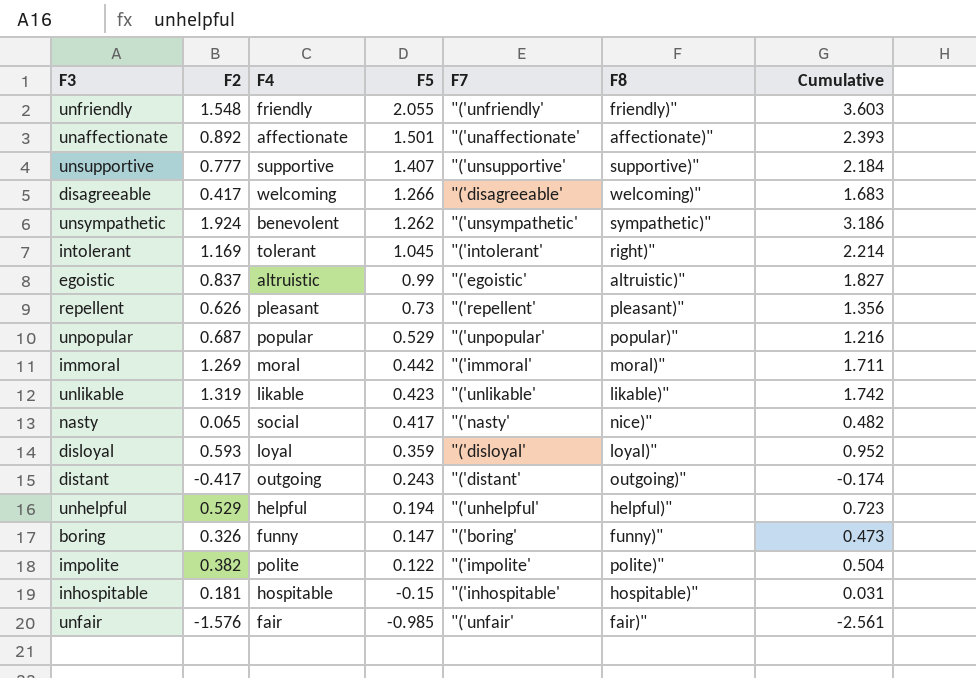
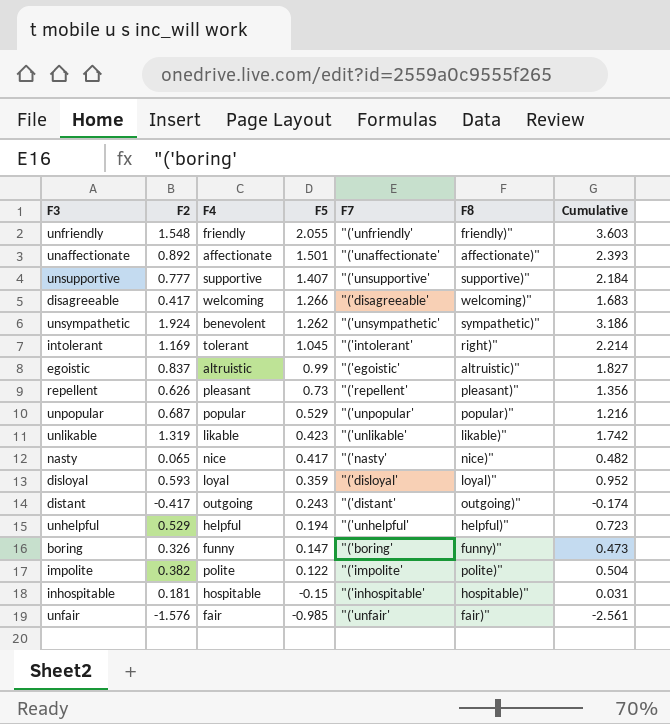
row immoral: 1.269 | moral | 0.442 | "('immoral' | moral)" | 1.711 -> none
nasty | F4: social -> nice

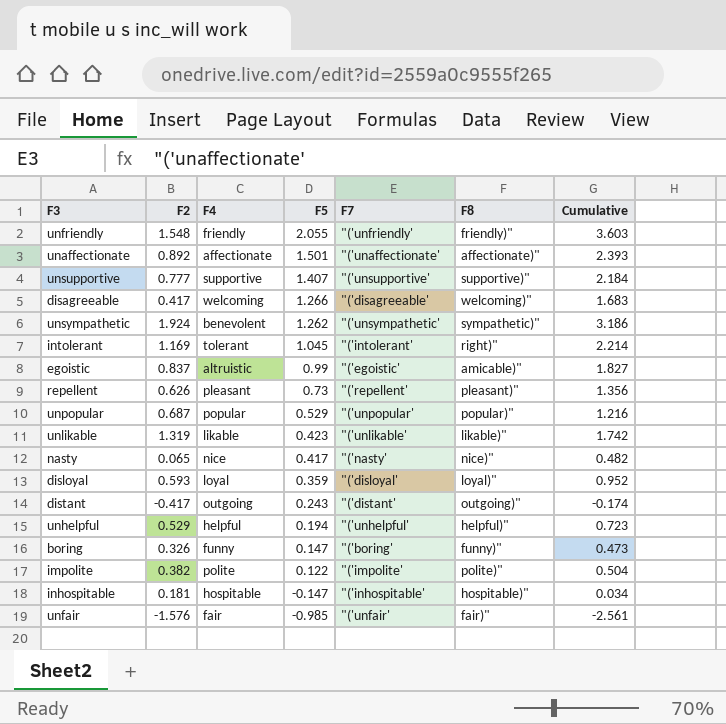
egoistic | F8: altruistic)" -> amicable)"
inhospitable | F5: -0.15 -> -0.147
inhospitable | Cumulative: 0.031 -> 0.034

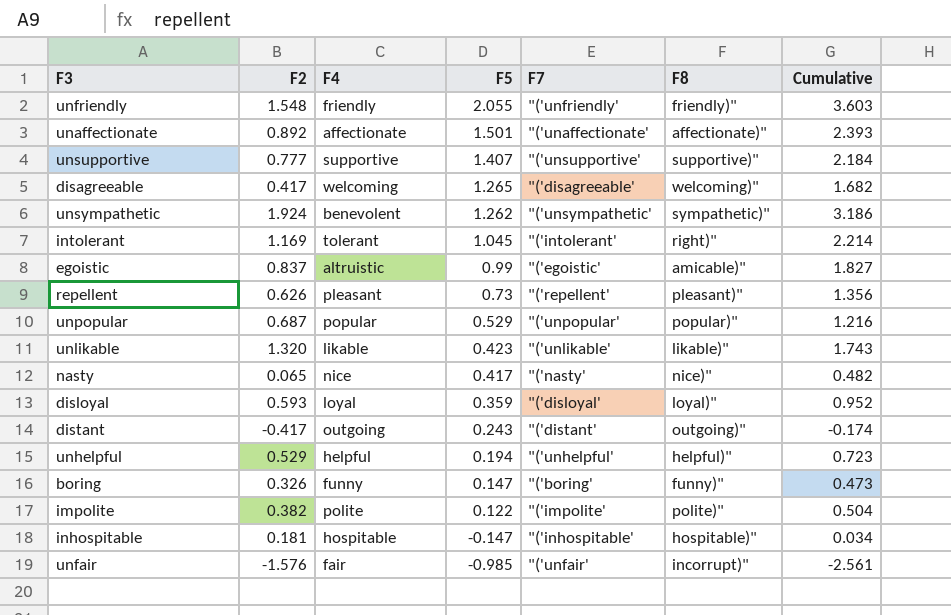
disagreeable | F5: 1.266 -> 1.265
disagreeable | Cumulative: 1.683 -> 1.682
unlikable | F2: 1.319 -> 1.320
unlikable | Cumulative: 1.742 -> 1.743
unfair | F8: fair)" -> incorrupt)"

